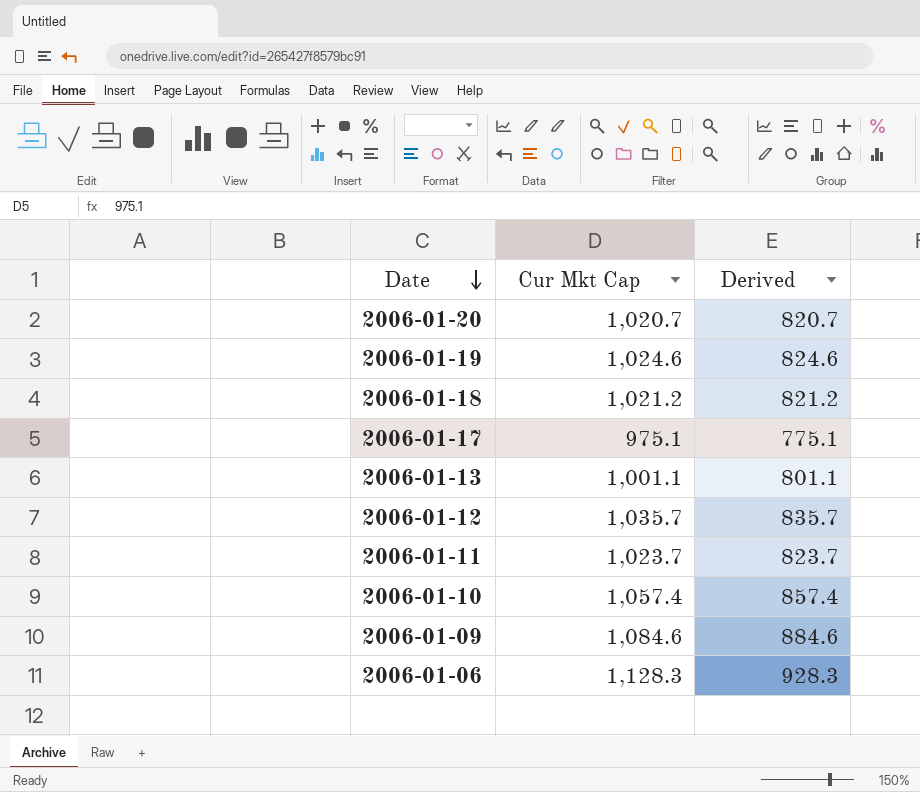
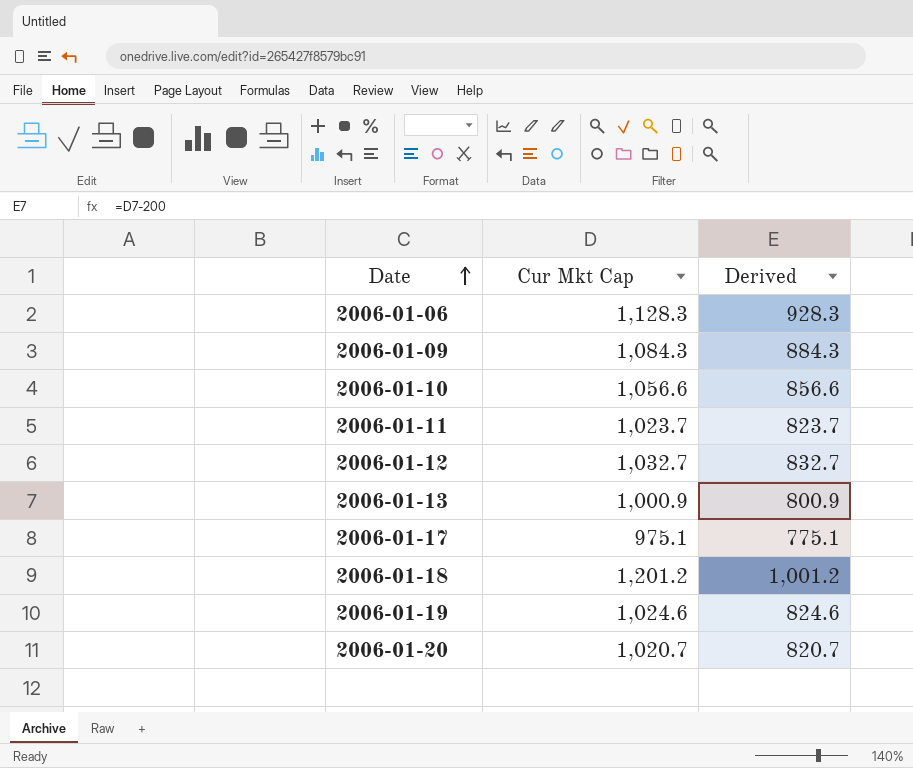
row order: Date descending -> Date ascending
2006-01-09 | Cur Mkt Cap: 1,084.6 -> 1,084.3
2006-01-09 | Derived: 884.6 -> 884.3
2006-01-10 | Cur Mkt Cap: 1,057.4 -> 1,056.6
2006-01-10 | Derived: 857.4 -> 856.6
2006-01-12 | Cur Mkt Cap: 1,035.7 -> 1,032.7
2006-01-12 | Derived: 835.7 -> 832.7
2006-01-13 | Cur Mkt Cap: 1,001.1 -> 1,000.9
2006-01-13 | Derived: 801.1 -> 800.9
2006-01-18 | Cur Mkt Cap: 1,021.2 -> 1,201.2
2006-01-18 | Derived: 821.2 -> 1,001.2

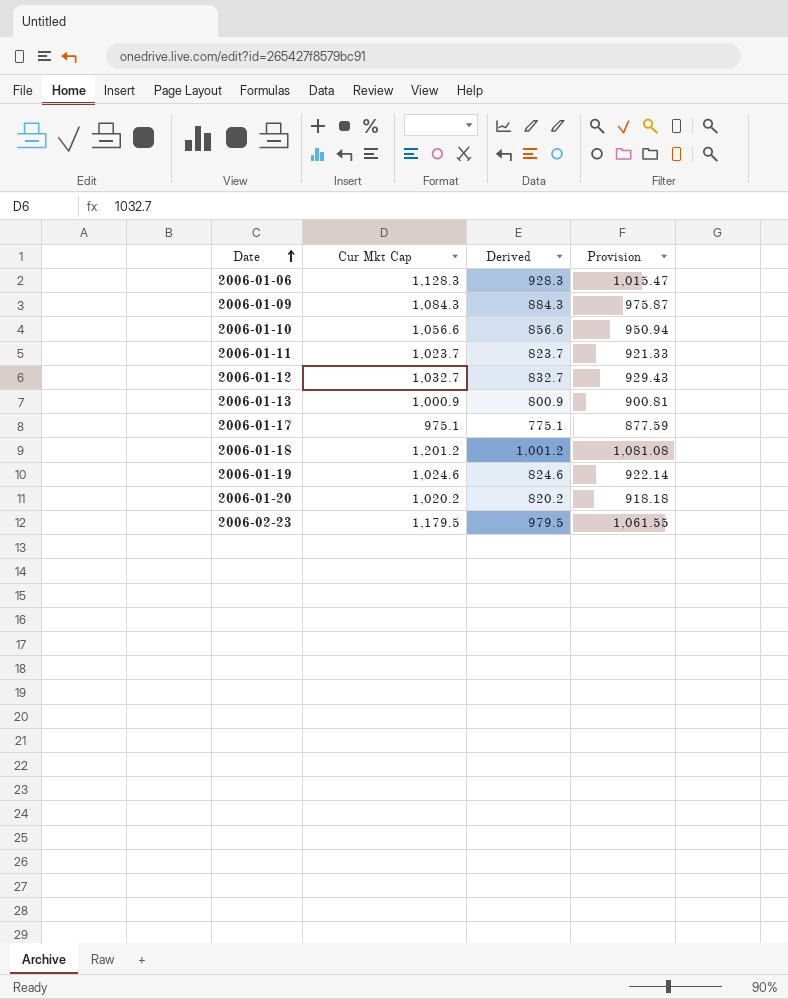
column Provision | formula: none -> [Cur Mkt Cap] * 0.9
2006-01-20 | Cur Mkt Cap: 1,020.7 -> 1,020.2
2006-01-20 | Derived: 820.7 -> 820.2
row 2006-02-23: none -> 1,179.5 | 979.5 | 1,061.55

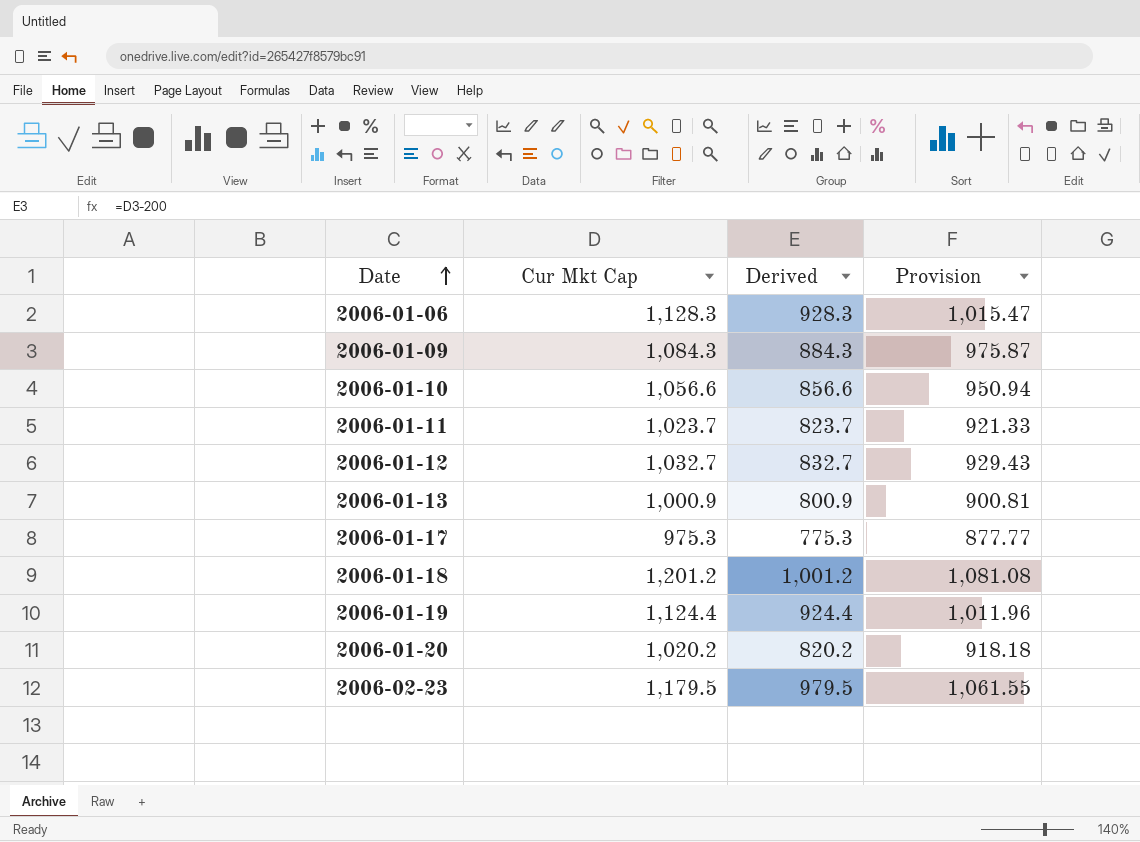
2006-01-17 | Cur Mkt Cap: 975.1 -> 975.3
2006-01-17 | Derived: 775.1 -> 775.3
2006-01-17 | Provision: 877.59 -> 877.77
2006-01-19 | Cur Mkt Cap: 1,024.6 -> 1,124.4
2006-01-19 | Derived: 824.6 -> 924.4
2006-01-19 | Provision: 922.14 -> 1,011.96

